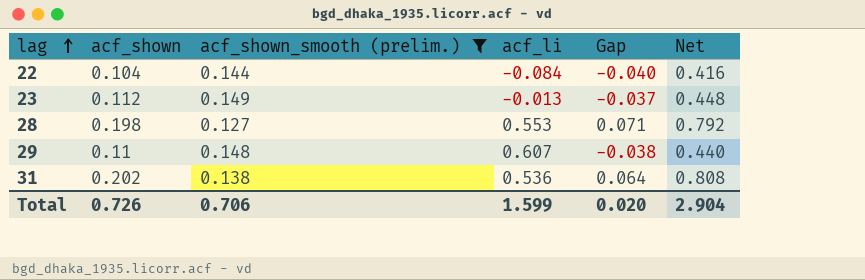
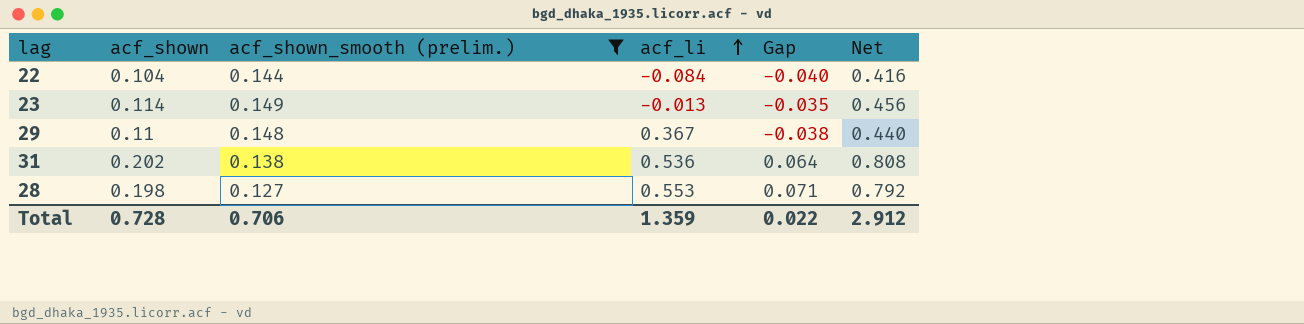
row order: lag ascending -> acf_li ascending
23 | acf_shown: 0.112 -> 0.114
23 | Gap: -0.037 -> -0.035
23 | Net: 0.448 -> 0.456
29 | acf_li: 0.607 -> 0.367
Total | acf_shown: 0.726 -> 0.728
Total | acf_li: 1.599 -> 1.359
Total | Gap: 0.020 -> 0.022
Total | Net: 2.904 -> 2.912

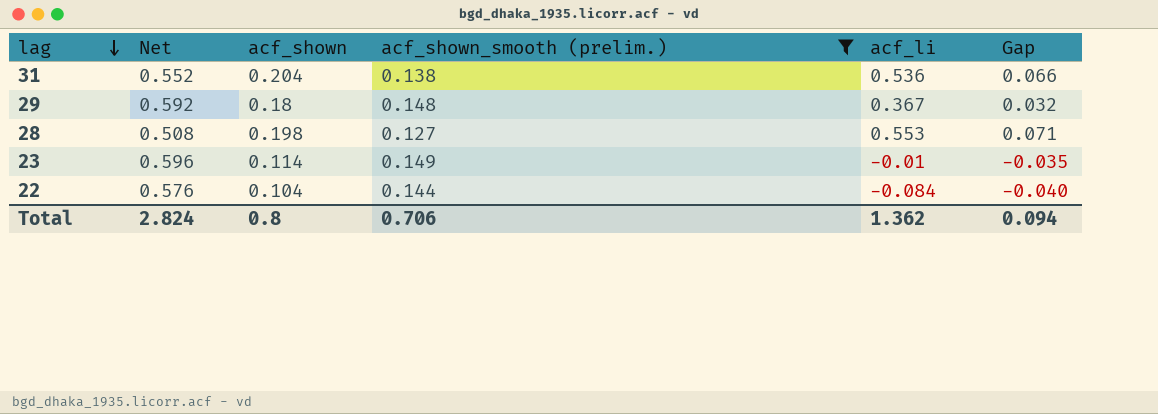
row order: acf_li ascending -> lag descending
column Net | formula: [acf_shown] * 4 -> [acf_shown_smooth (prelim.)] * 4
column Net | position: 6 -> 2
31 | acf_shown: 0.202 -> 0.204
31 | Gap: 0.064 -> 0.066
29 | acf_shown: 0.11 -> 0.18
29 | Gap: -0.038 -> 0.032
23 | acf_li: -0.013 -> -0.01
Total | Net: 2.912 -> 2.824
Total | acf_shown: 0.728 -> 0.8
Total | acf_li: 1.359 -> 1.362
Total | Gap: 0.022 -> 0.094

